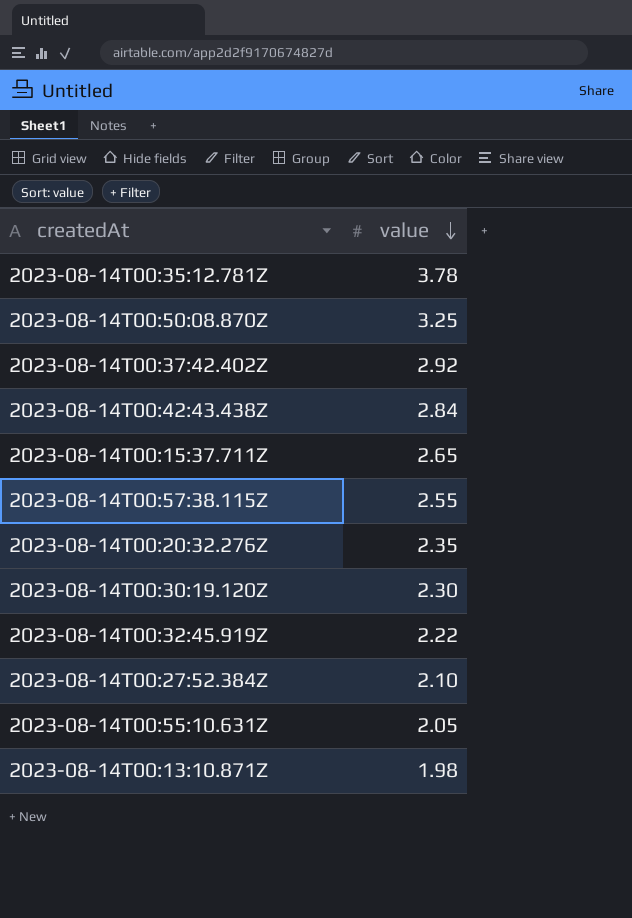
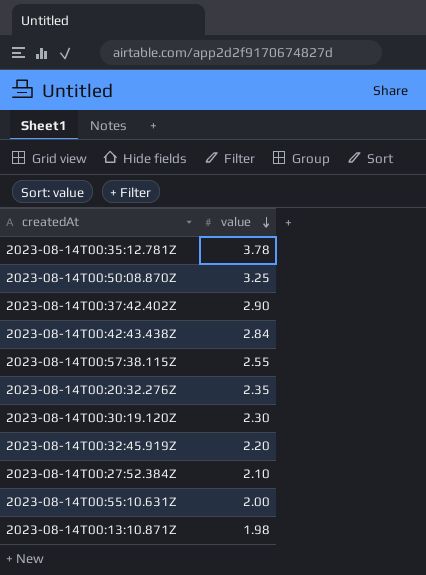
row 2023-08-14T00:15:37.711Z: 2.65 -> none
2023-08-14T00:37:42.402Z | value: 2.92 -> 2.90
2023-08-14T00:32:45.919Z | value: 2.22 -> 2.20
2023-08-14T00:55:10.631Z | value: 2.05 -> 2.00

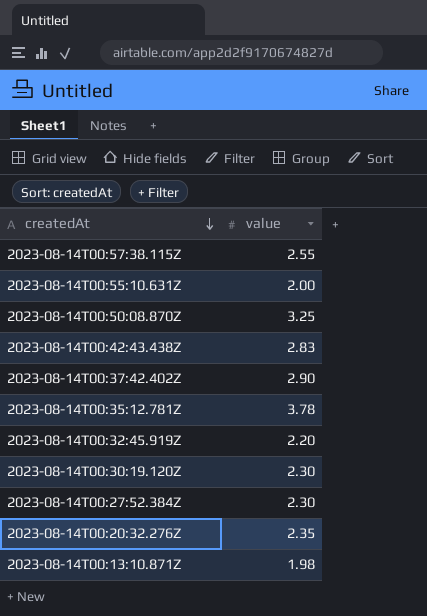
row order: value descending -> createdAt descending
2023-08-14T00:42:43.438Z | value: 2.84 -> 2.83
2023-08-14T00:27:52.384Z | value: 2.10 -> 2.30

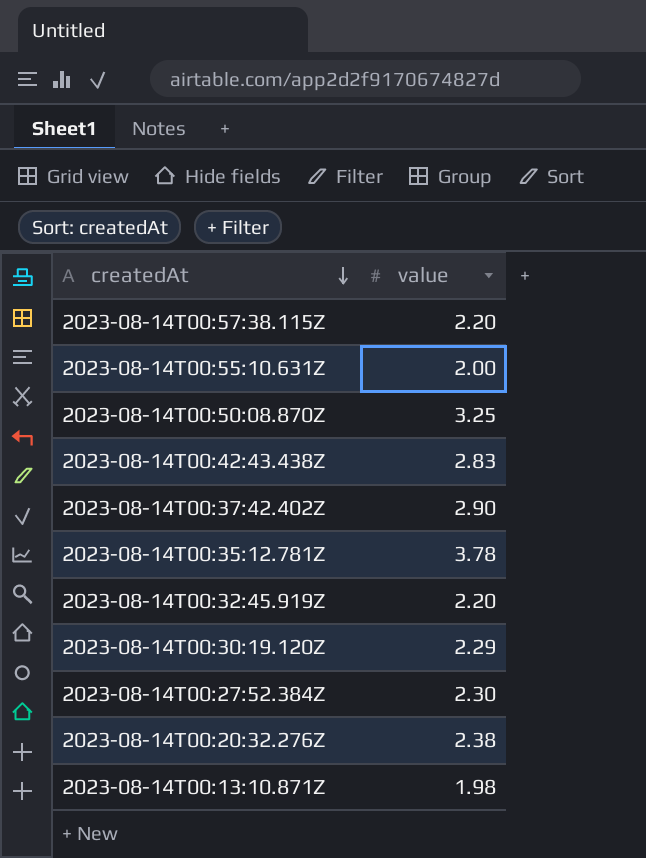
2023-08-14T00:57:38.115Z | value: 2.55 -> 2.20
2023-08-14T00:30:19.120Z | value: 2.30 -> 2.29
2023-08-14T00:20:32.276Z | value: 2.35 -> 2.38

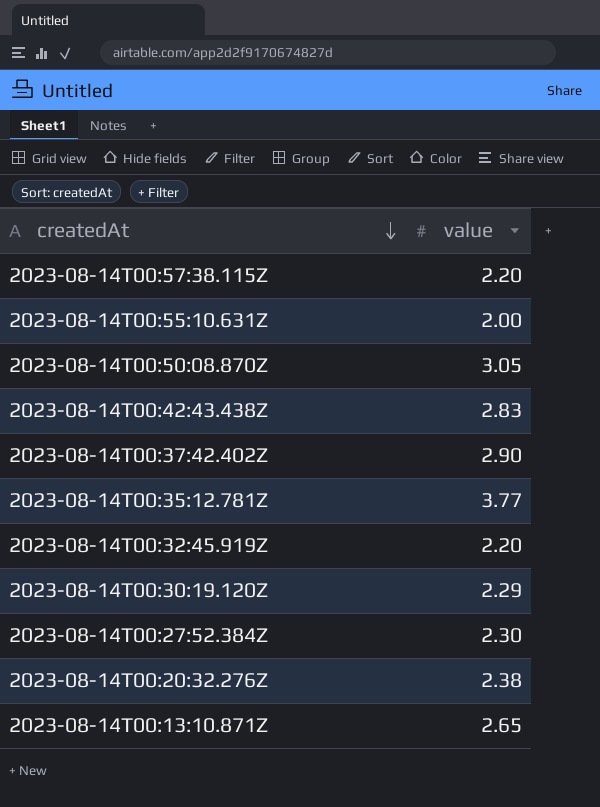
2023-08-14T00:50:08.870Z | value: 3.25 -> 3.05
2023-08-14T00:35:12.781Z | value: 3.78 -> 3.77
2023-08-14T00:13:10.871Z | value: 1.98 -> 2.65

